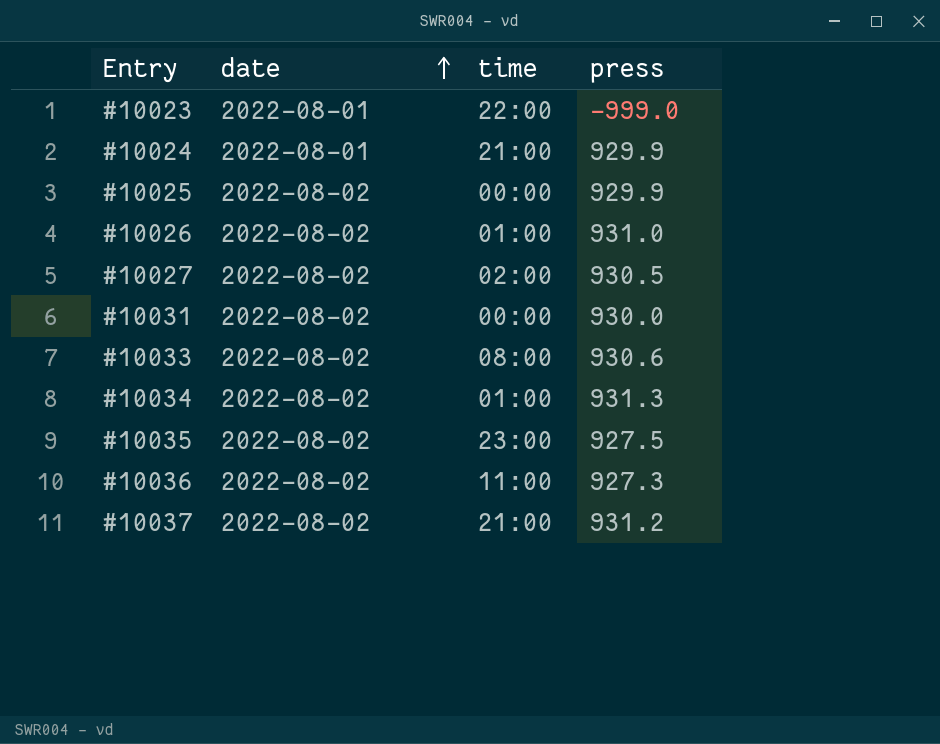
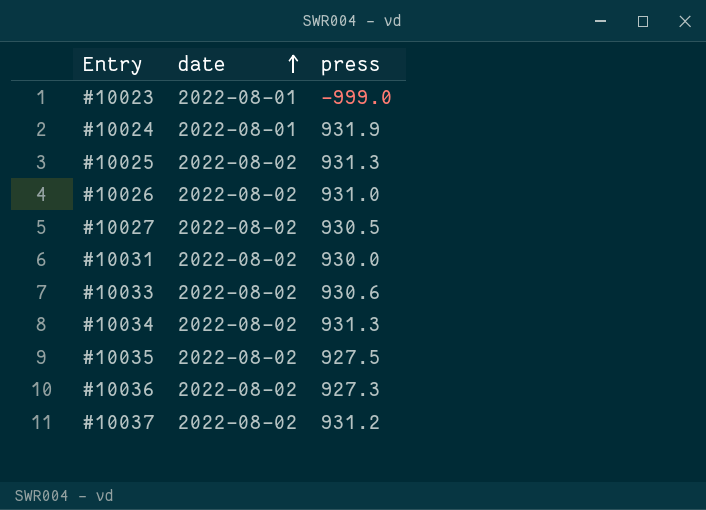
column time | position: 3 -> none
#10024 | press: 929.9 -> 931.9
#10025 | press: 929.9 -> 931.3

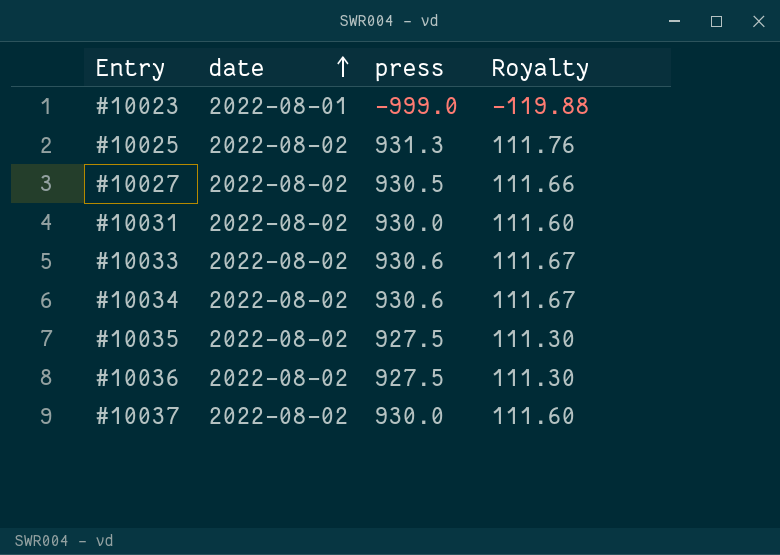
column Royalty | formula: none -> [press] * 0.12
row #10024: 2022-08-01 | 931.9 -> none
row #10026: 2022-08-02 | 931.0 -> none
#10034 | press: 931.3 -> 930.6
#10036 | press: 927.3 -> 927.5
#10037 | press: 931.2 -> 930.0

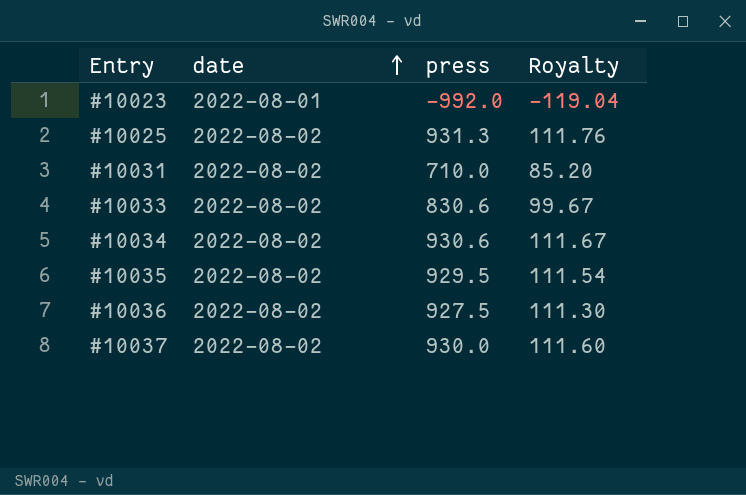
row #10027: 2022-08-02 | 930.5 | 111.66 -> none
#10023 | press: -999.0 -> -992.0
#10023 | Royalty: -119.88 -> -119.04
#10031 | press: 930.0 -> 710.0
#10031 | Royalty: 111.60 -> 85.20
#10033 | press: 930.6 -> 830.6
#10033 | Royalty: 111.67 -> 99.67
#10035 | press: 927.5 -> 929.5
#10035 | Royalty: 111.30 -> 111.54

